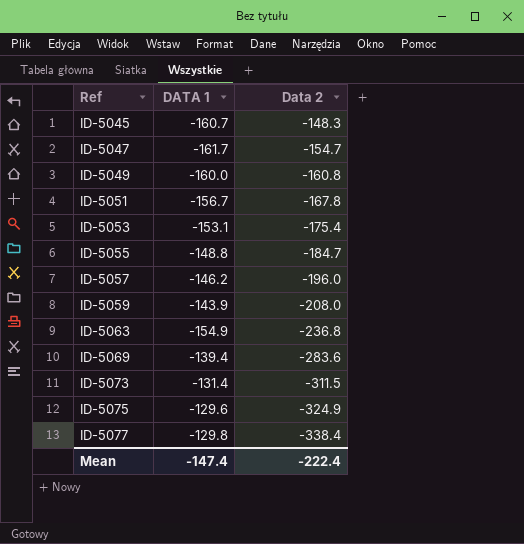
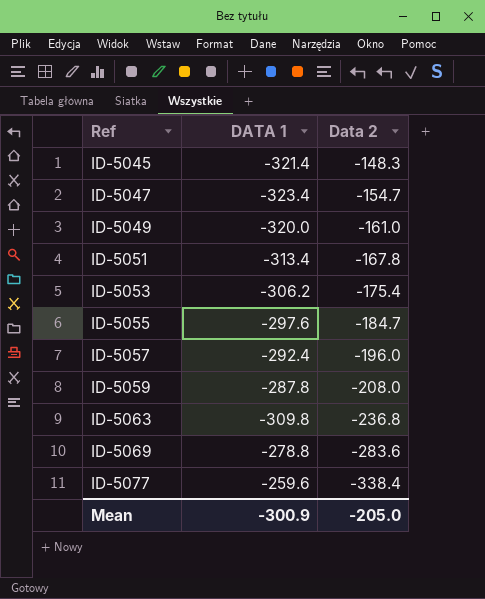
row ID-5073: -131.4 | -311.5 -> none
row ID-5075: -129.6 | -324.9 -> none
ID-5045 | DATA 1: -160.7 -> -321.4
ID-5047 | DATA 1: -161.7 -> -323.4
ID-5049 | DATA 1: -160.0 -> -320.0
ID-5049 | Data 2: -160.8 -> -161.0
ID-5051 | DATA 1: -156.7 -> -313.4
ID-5053 | DATA 1: -153.1 -> -306.2
ID-5055 | DATA 1: -148.8 -> -297.6
ID-5057 | DATA 1: -146.2 -> -292.4
ID-5059 | DATA 1: -143.9 -> -287.8
ID-5063 | DATA 1: -154.9 -> -309.8
ID-5069 | DATA 1: -139.4 -> -278.8
ID-5077 | DATA 1: -129.8 -> -259.6
Mean | DATA 1: -147.4 -> -300.9
Mean | Data 2: -222.4 -> -205.0

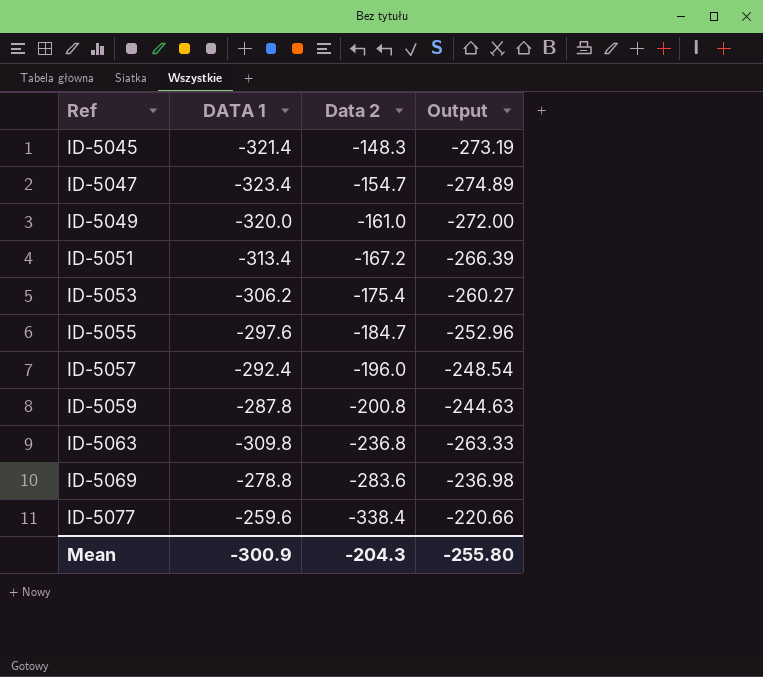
column Output | formula: none -> [DATA 1] * 0.85
ID-5051 | Data 2: -167.8 -> -167.2
ID-5059 | Data 2: -208.0 -> -200.8
Mean | Data 2: -205.0 -> -204.3

